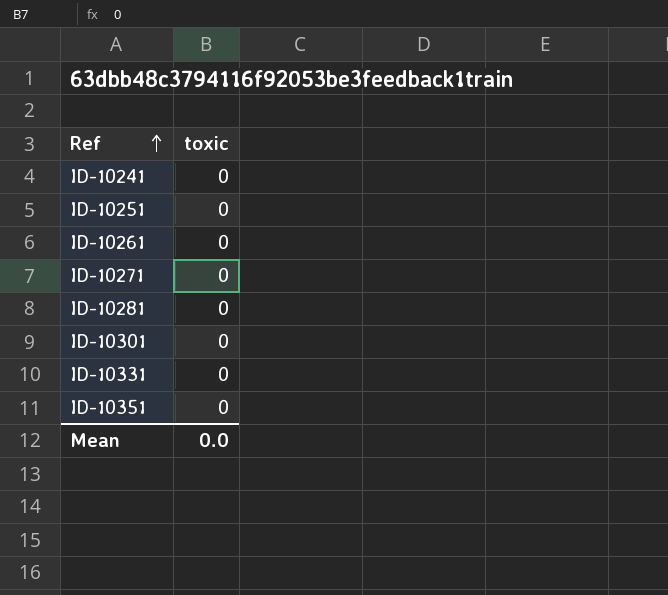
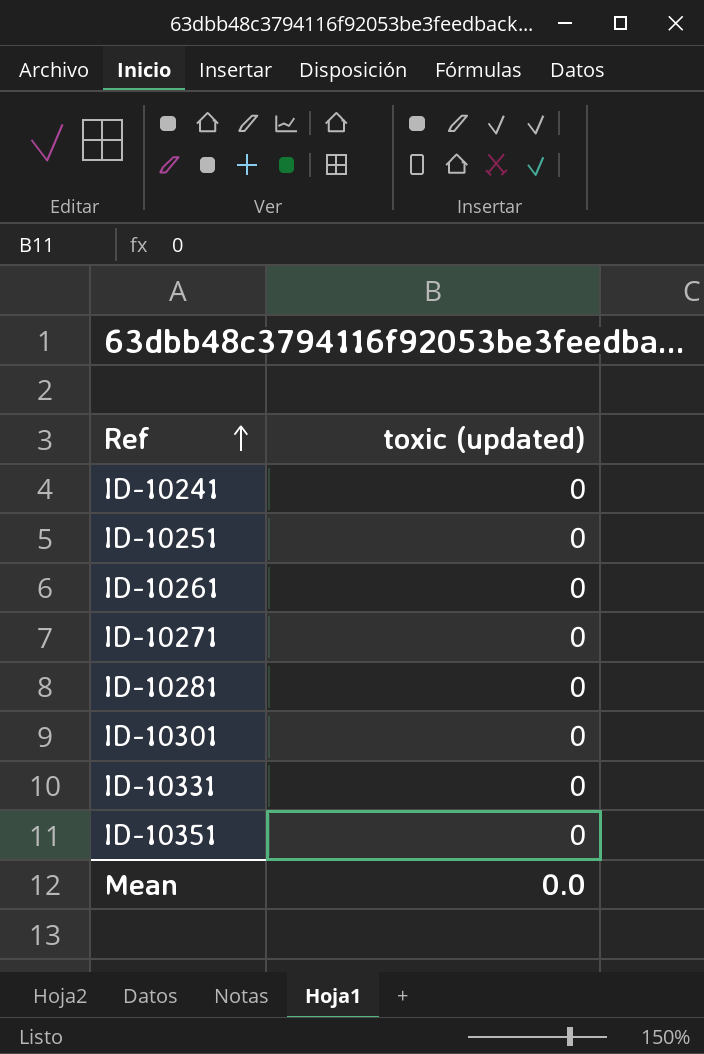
column name: toxic -> toxic (updated)

